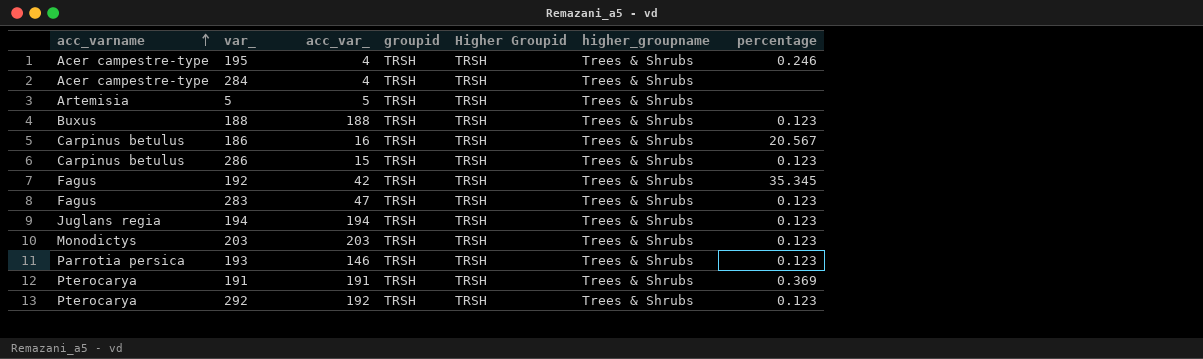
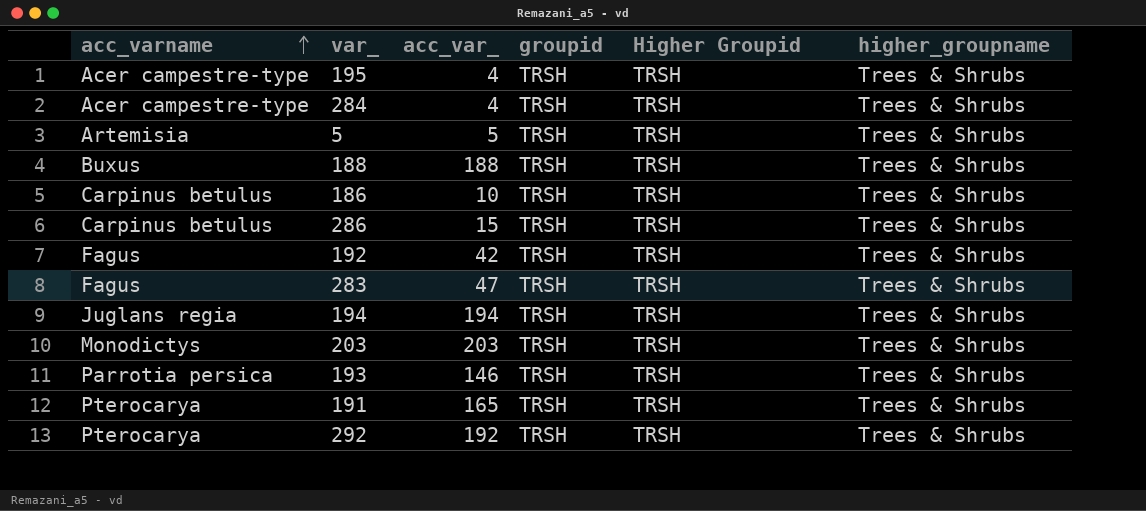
column percentage | position: 7 -> none
186 | acc_var_: 16 -> 10
191 | acc_var_: 191 -> 165

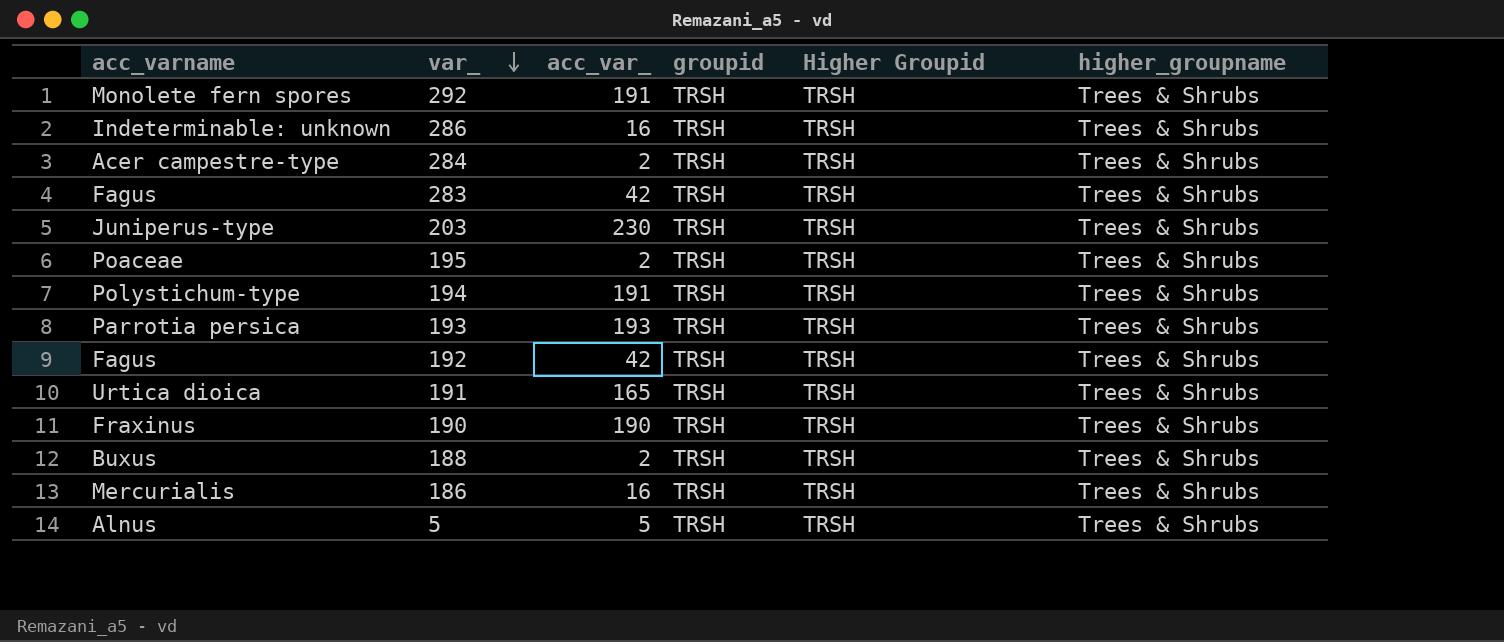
row order: acc_varname ascending -> var_ descending
292 | acc_varname: Pterocarya -> Monolete fern spores
292 | acc_var_: 192 -> 191
286 | acc_varname: Carpinus betulus -> Indeterminable: unknown
286 | acc_var_: 15 -> 16
284 | acc_var_: 4 -> 2
283 | acc_var_: 47 -> 42
203 | acc_varname: Monodictys -> Juniperus-type
203 | acc_var_: 203 -> 230
195 | acc_varname: Acer campestre-type -> Poaceae
195 | acc_var_: 4 -> 2
194 | acc_varname: Juglans regia -> Polystichum-type
194 | acc_var_: 194 -> 191
193 | acc_var_: 146 -> 193
191 | acc_varname: Pterocarya -> Urtica dioica
row 190: none -> Fraxinus | 190 | TRSH | TRSH | Trees & Shrubs
188 | acc_var_: 188 -> 2
186 | acc_varname: Carpinus betulus -> Mercurialis
186 | acc_var_: 10 -> 16
5 | acc_varname: Artemisia -> Alnus

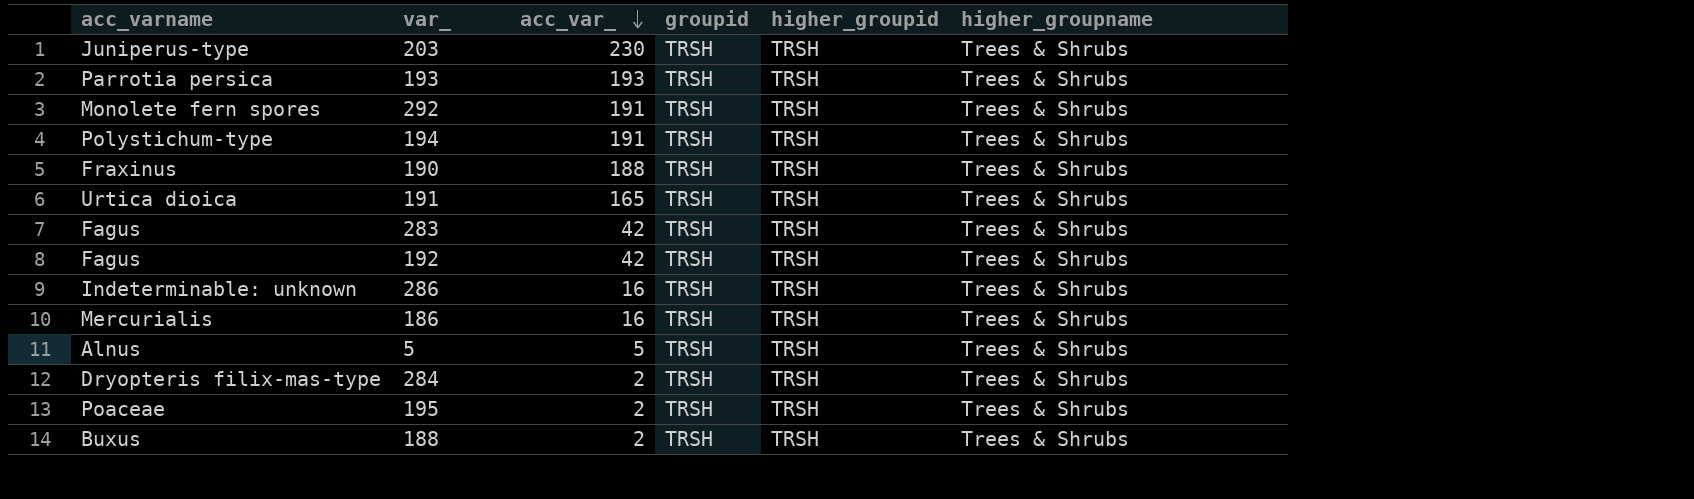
row order: var_ descending -> acc_var_ descending
column name: Higher Groupid -> higher_groupid
190 | acc_var_: 190 -> 188
284 | acc_varname: Acer campestre-type -> Dryopteris filix-mas-type

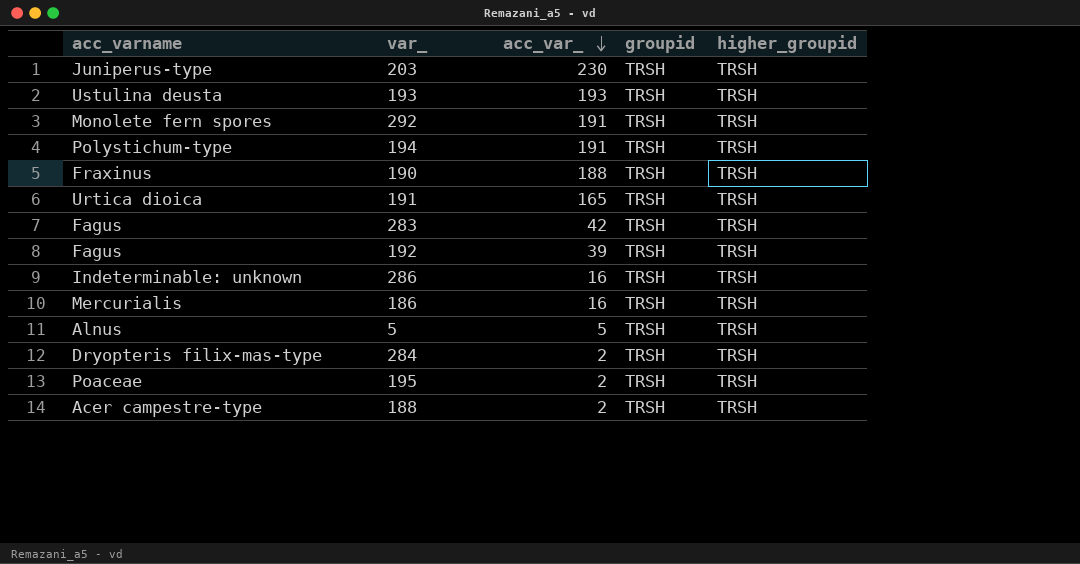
column higher_groupname | position: 6 -> none
193 | acc_varname: Parrotia persica -> Ustulina deusta
192 | acc_var_: 42 -> 39
188 | acc_varname: Buxus -> Acer campestre-type

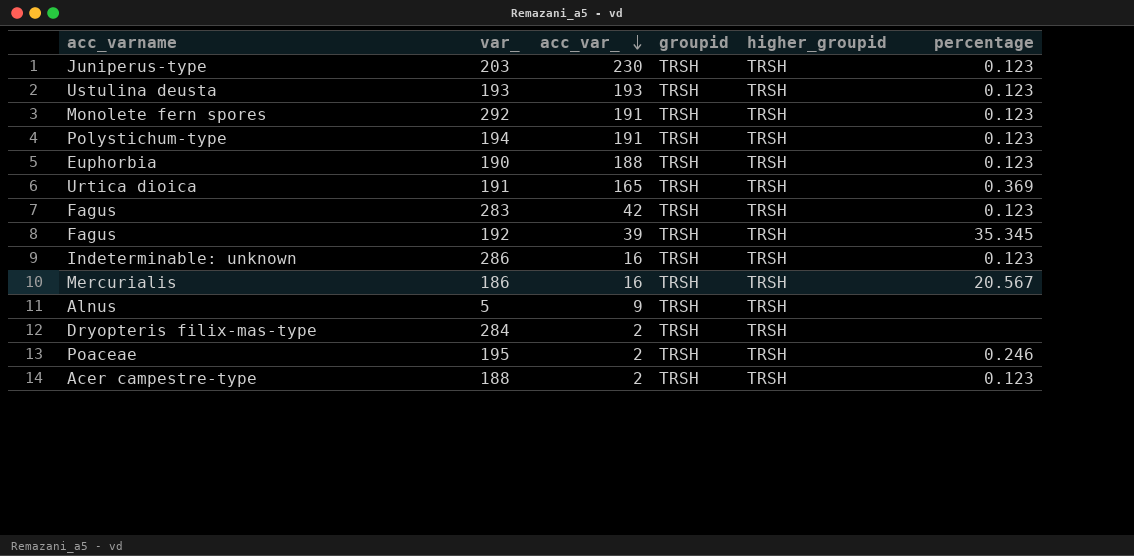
column percentage | position: none -> 6
190 | acc_varname: Fraxinus -> Euphorbia
5 | acc_var_: 5 -> 9

